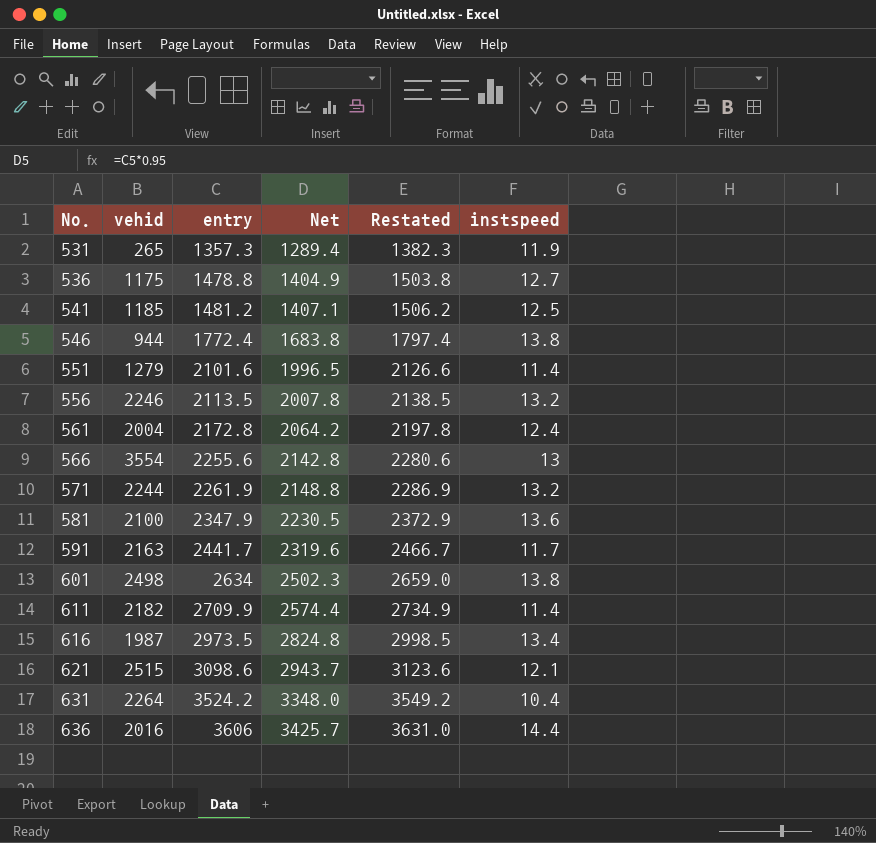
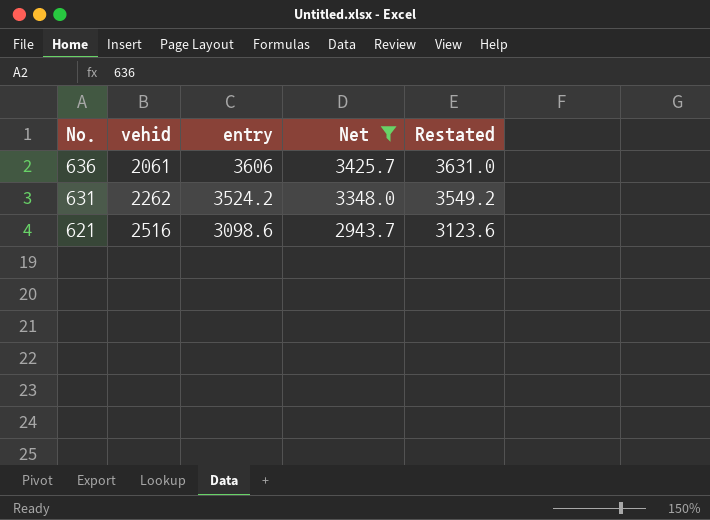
filter: none -> Net >= 2943.7
row order: No. ascending -> No. descending
column instspeed | position: 6 -> none
636 | vehid: 2016 -> 2061
631 | vehid: 2264 -> 2262
621 | vehid: 2515 -> 2516

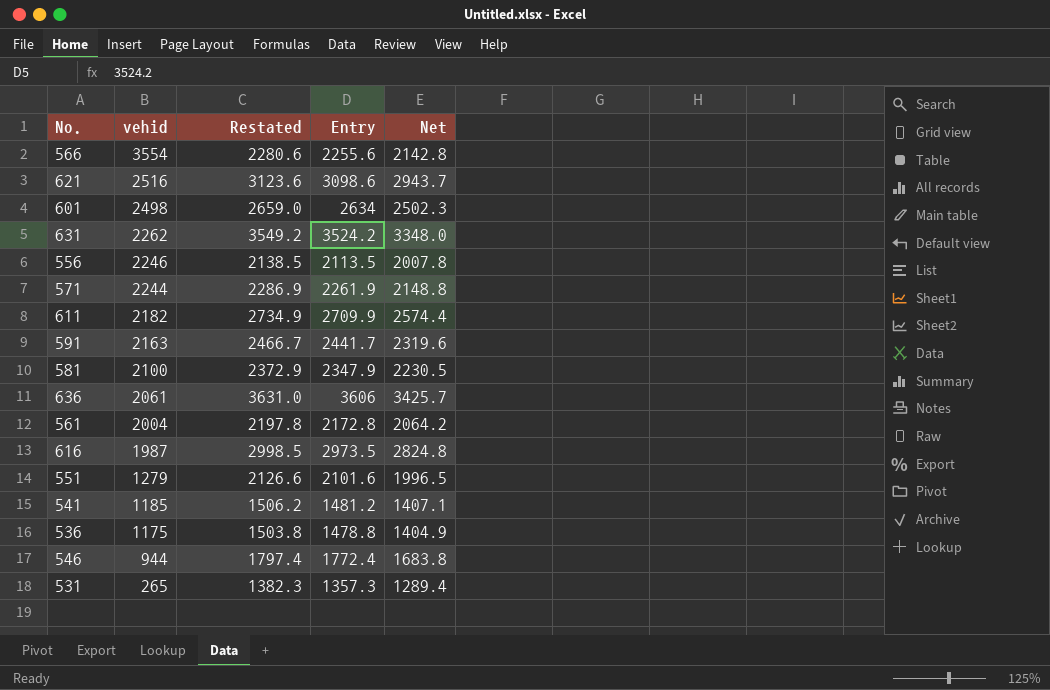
filter: Net >= 2943.7 -> none
row order: No. descending -> vehid descending
column Restated | position: 5 -> 3
column name: entry -> Entry

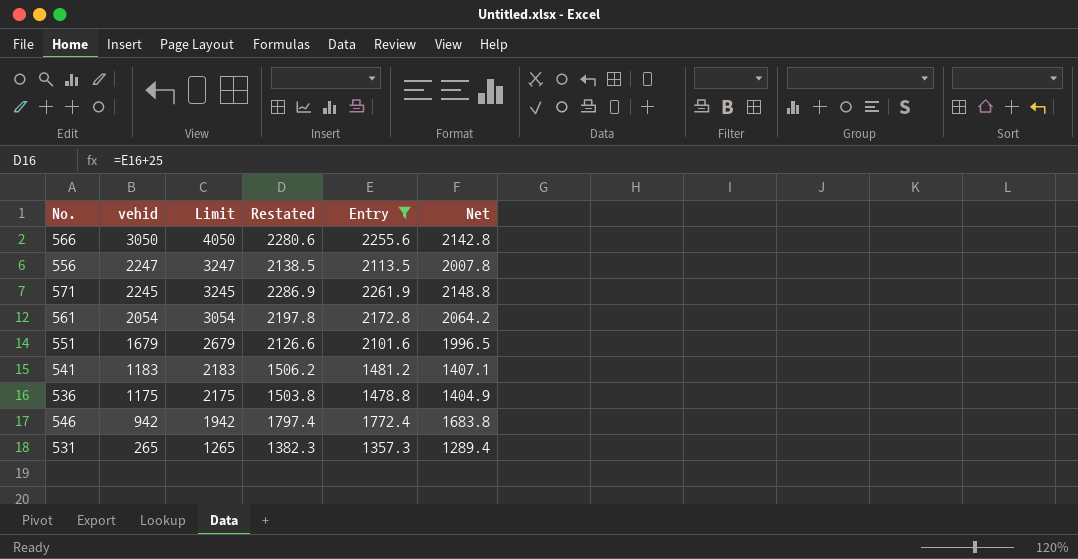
filter: none -> Entry <= 2261.9
column Limit | formula: none -> [vehid] + 1000
566 | vehid: 3554 -> 3050
556 | vehid: 2246 -> 2247
571 | vehid: 2244 -> 2245
561 | vehid: 2004 -> 2054
551 | vehid: 1279 -> 1679
541 | vehid: 1185 -> 1183
546 | vehid: 944 -> 942

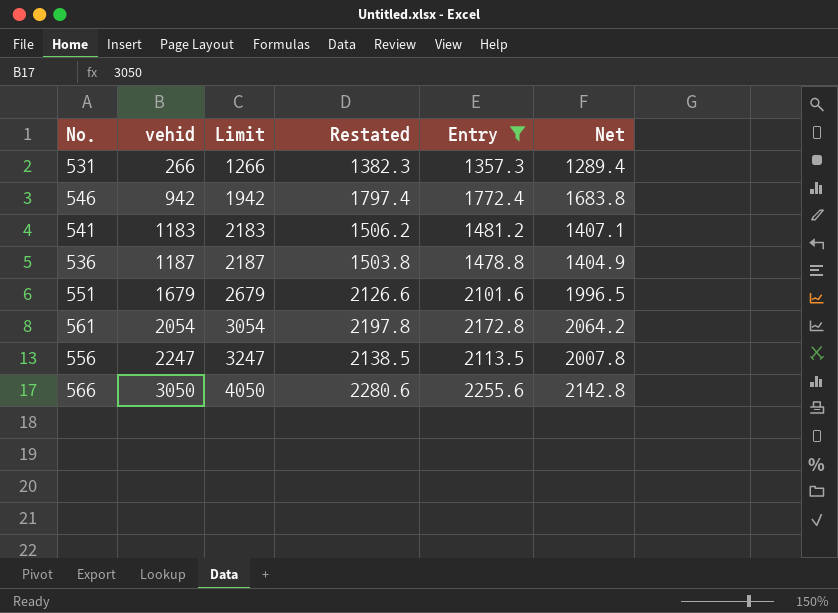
row order: vehid descending -> vehid ascending
row 571: 2245 | 3245 | 2286.9 | 2261.9 | 2148.8 -> none
531 | vehid: 265 -> 266
531 | Limit: 1265 -> 1266
536 | vehid: 1175 -> 1187
536 | Limit: 2175 -> 2187

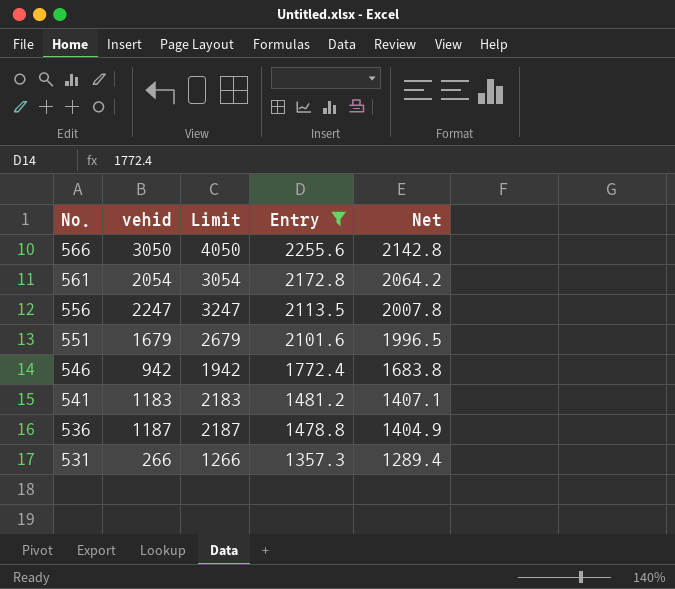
row order: vehid ascending -> No. descending
column Restated | formula: [Entry] + 25 -> none

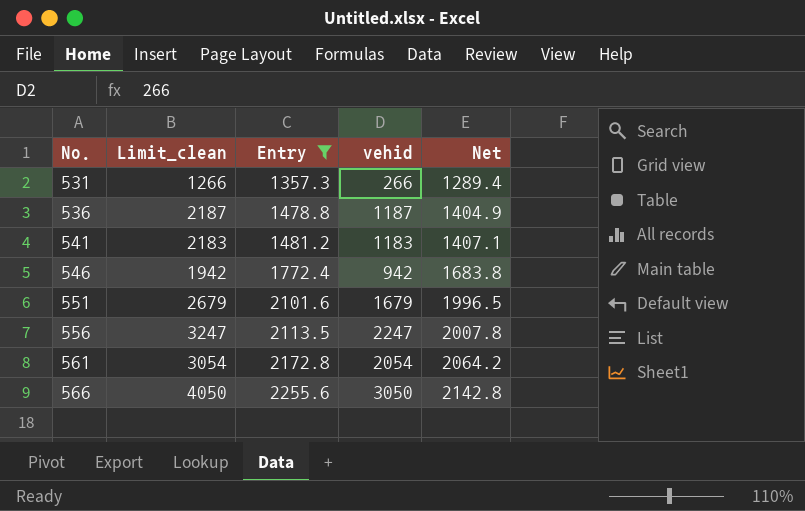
row order: No. descending -> No. ascending
column name: Limit -> Limit_clean
column vehid | position: 2 -> 4

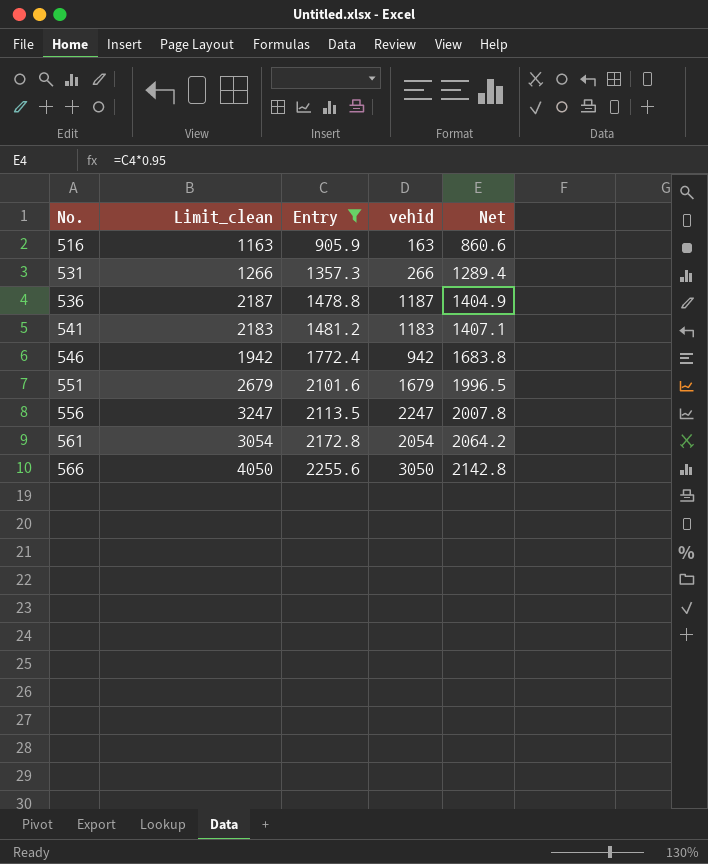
row 516: none -> 1163 | 905.9 | 163 | 860.6

